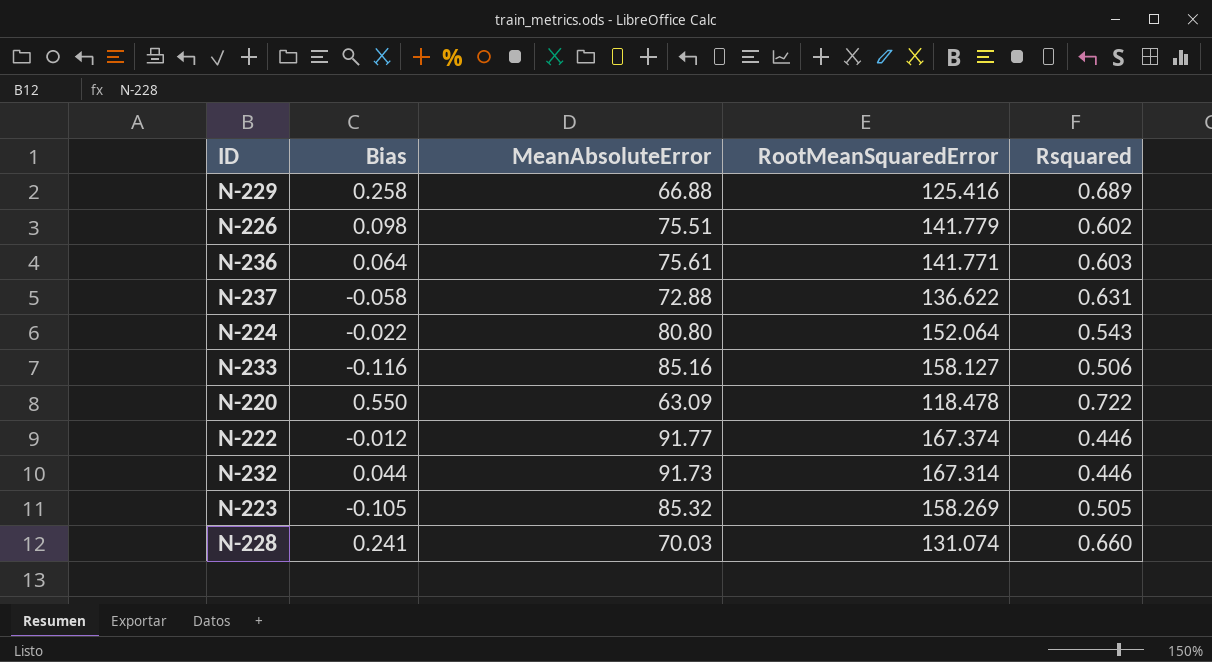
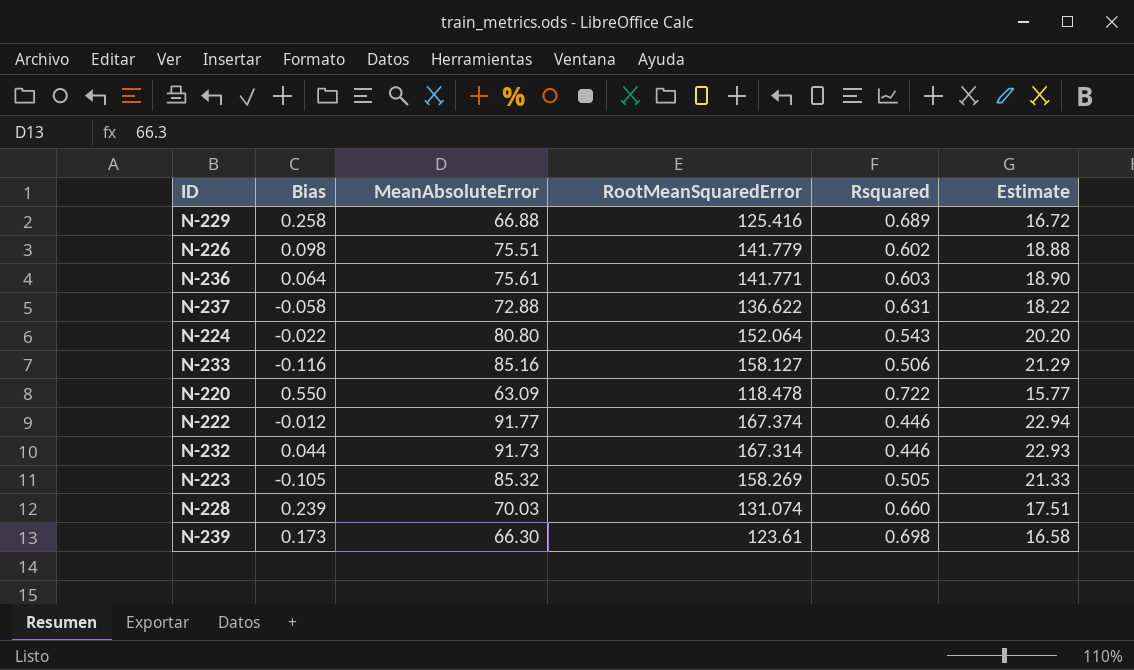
column Estimate | formula: none -> [MeanAbsoluteError] * 0.25
N-228 | Bias: 0.241 -> 0.239
row N-239: none -> 0.173 | 66.30 | 123.61 | 0.698 | 16.58

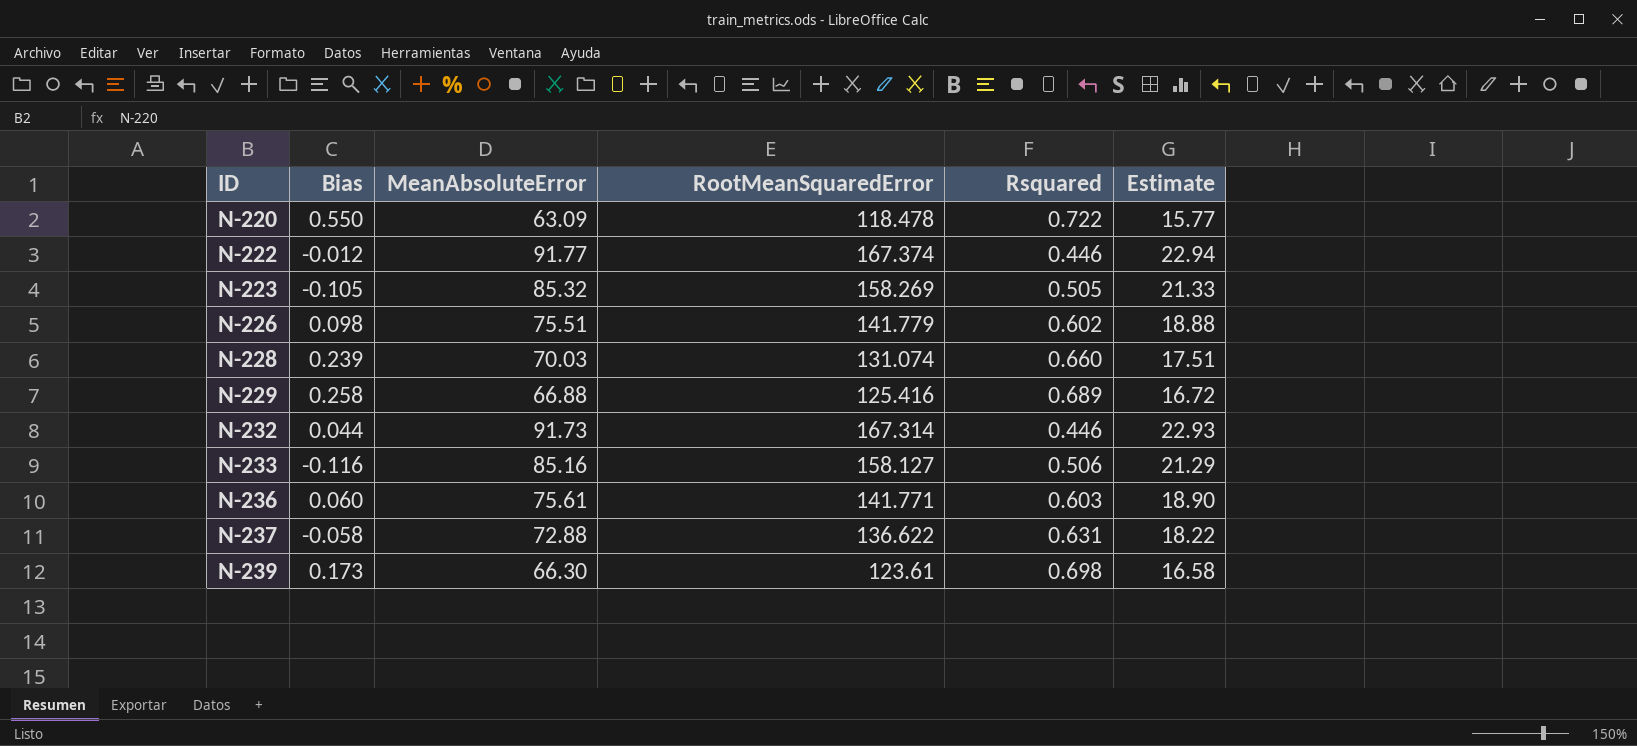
row order: none -> ID ascending
row N-224: -0.022 | 80.80 | 152.064 | 0.543 | 20.20 -> none
N-236 | Bias: 0.064 -> 0.060

